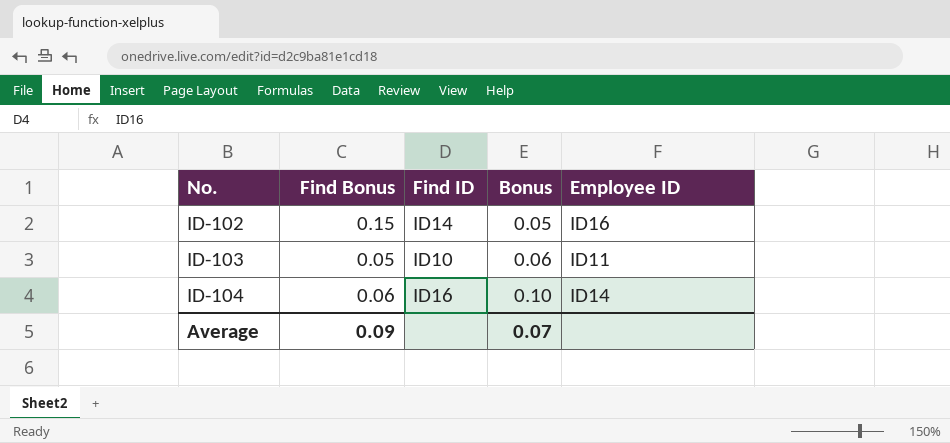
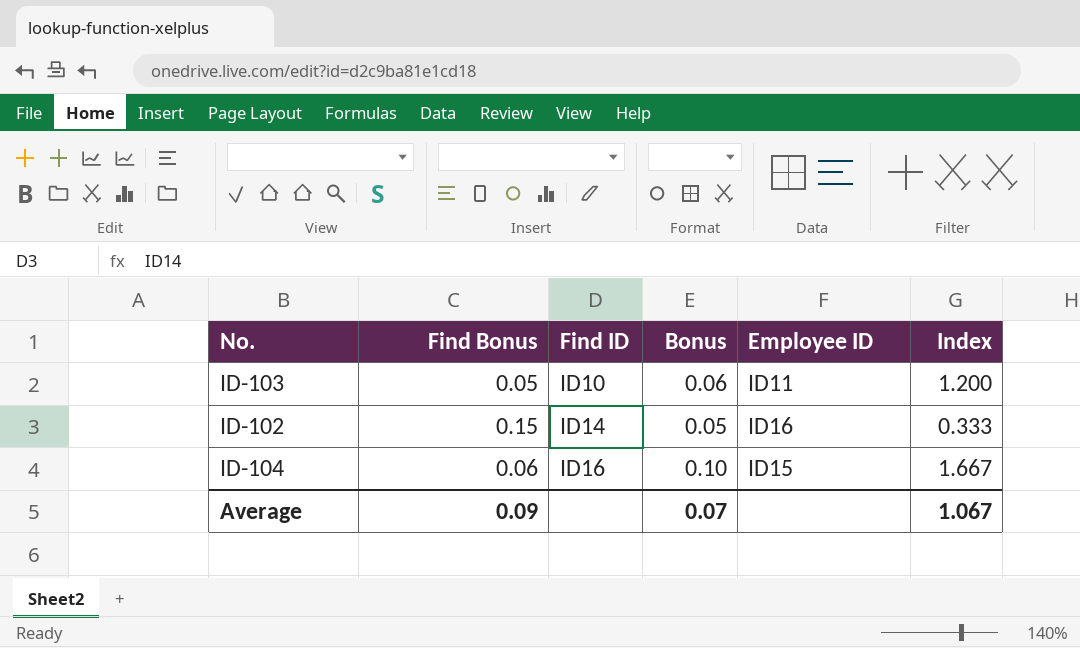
row order: No. ascending -> Find ID ascending
column Index | formula: none -> [Bonus] / [Find Bonus]
ID-104 | Employee ID: ID14 -> ID15

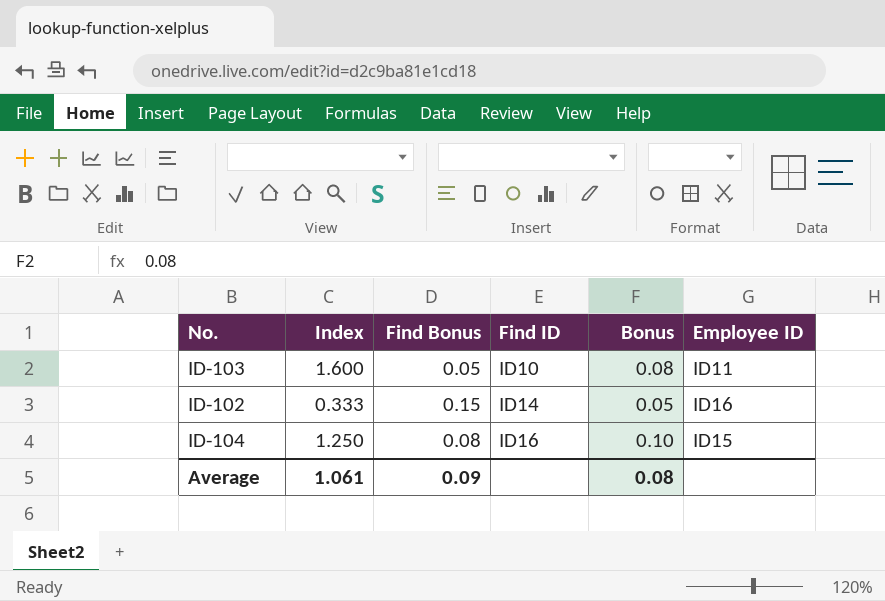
column Index | position: 6 -> 2
ID-103 | Index: 1.200 -> 1.600
ID-103 | Bonus: 0.06 -> 0.08
ID-104 | Index: 1.667 -> 1.250
ID-104 | Find Bonus: 0.06 -> 0.08
Average | Index: 1.067 -> 1.061
Average | Bonus: 0.07 -> 0.08

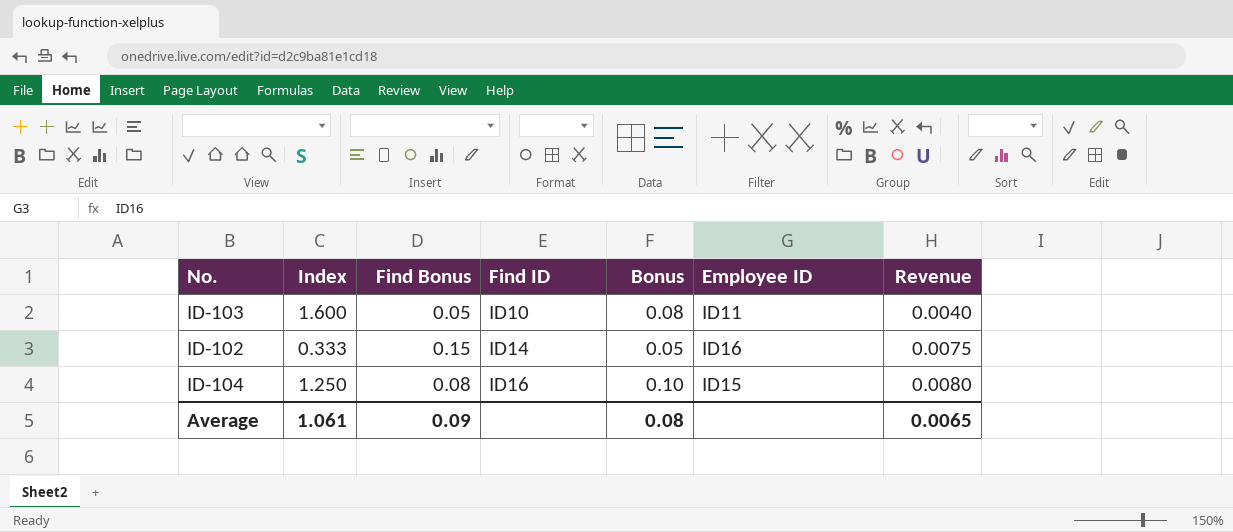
column Revenue | formula: none -> [Find Bonus] * [Bonus]

